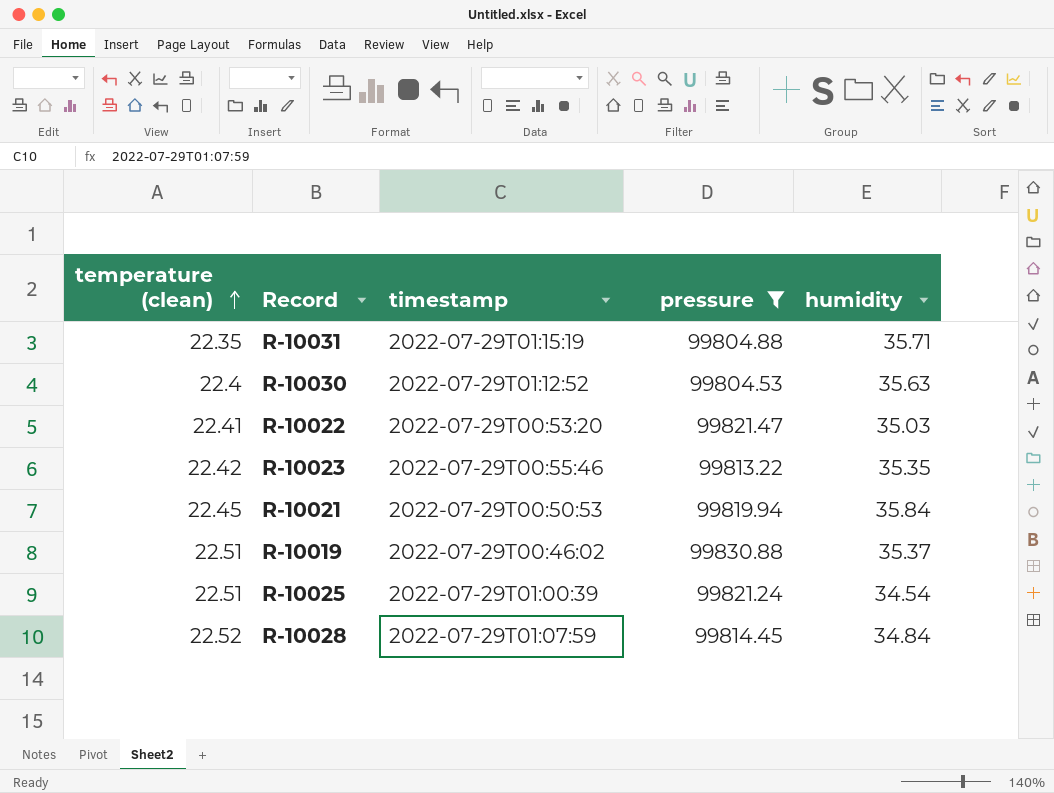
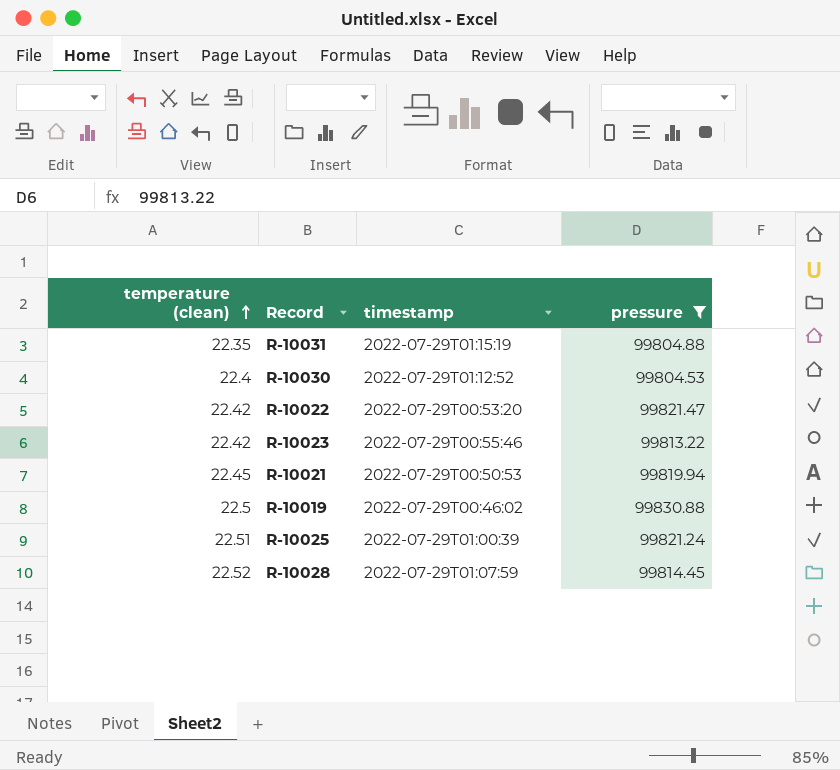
column humidity | position: 5 -> none
R-10022 | temperature (clean): 22.41 -> 22.42
R-10019 | temperature (clean): 22.51 -> 22.5

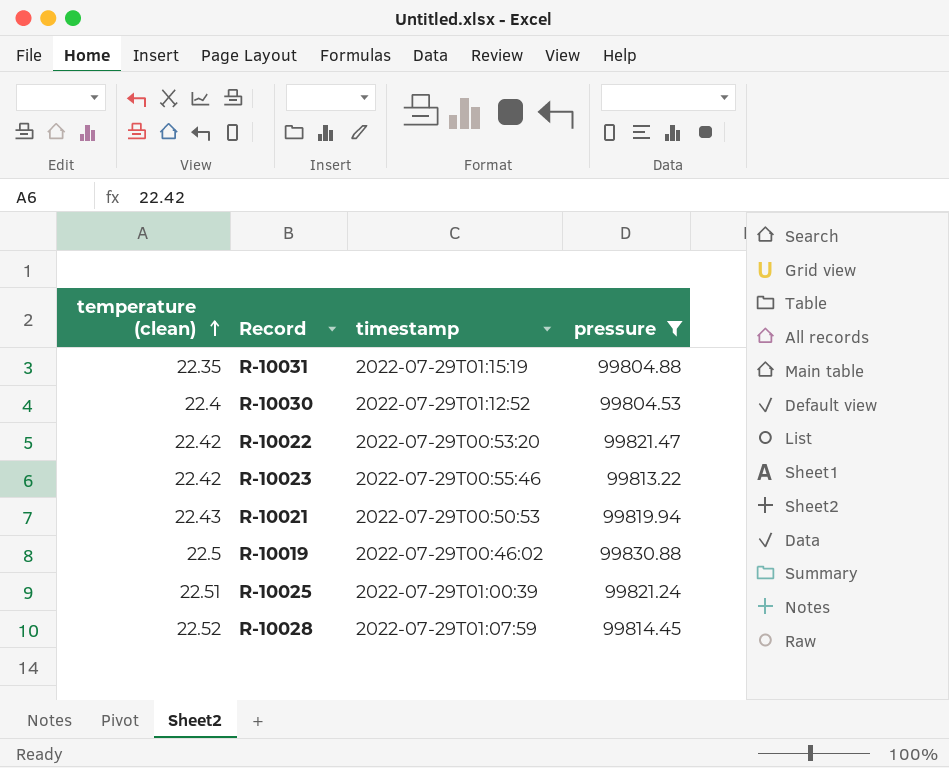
R-10021 | temperature (clean): 22.45 -> 22.43

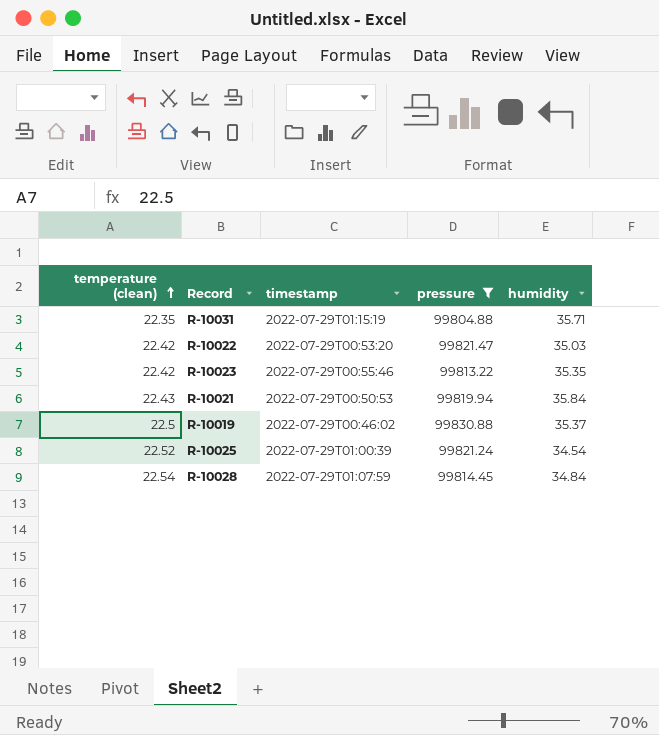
column humidity | position: none -> 5
row R-10030: 22.4 | 2022-07-29T01:12:52 | 99804.53 -> none
R-10025 | temperature (clean): 22.51 -> 22.52
R-10028 | temperature (clean): 22.52 -> 22.54

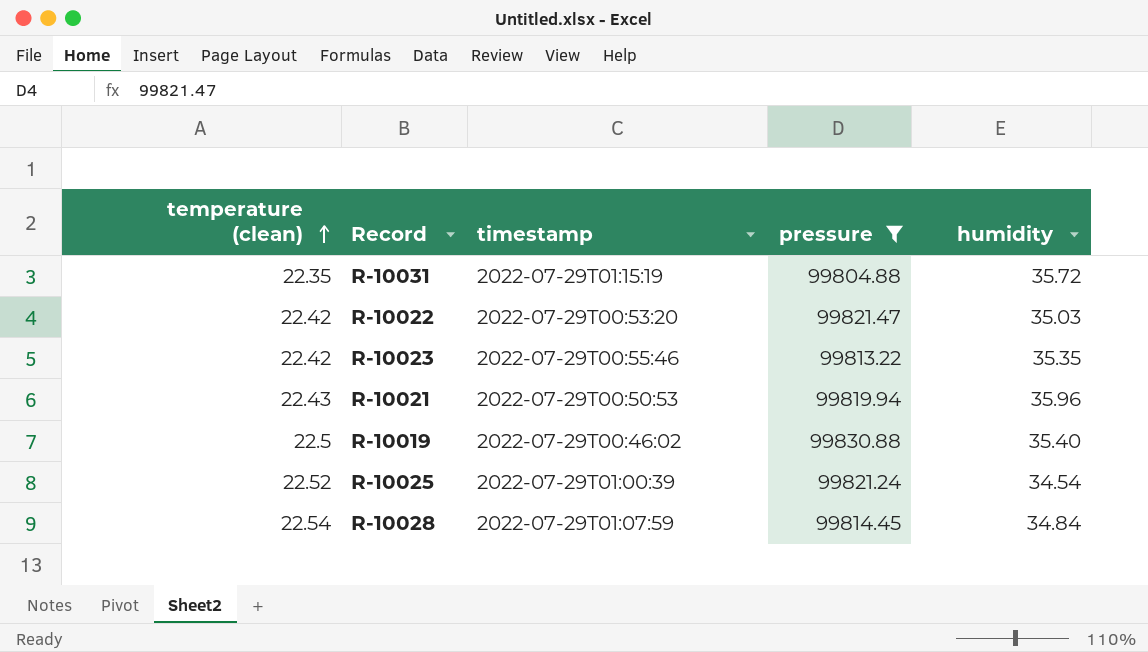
R-10031 | humidity: 35.71 -> 35.72
R-10021 | humidity: 35.84 -> 35.96
R-10019 | humidity: 35.37 -> 35.40

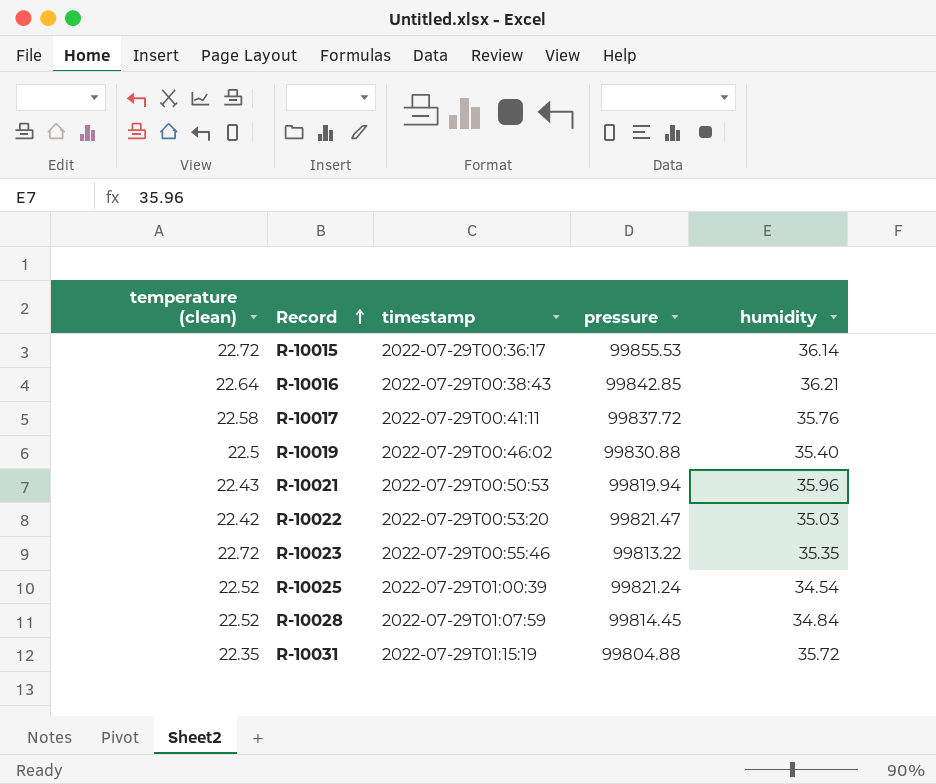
filter: pressure <= 99830.88 -> none
row order: temperature (clean) ascending -> Record ascending
R-10023 | temperature (clean): 22.42 -> 22.72
R-10028 | temperature (clean): 22.54 -> 22.52

